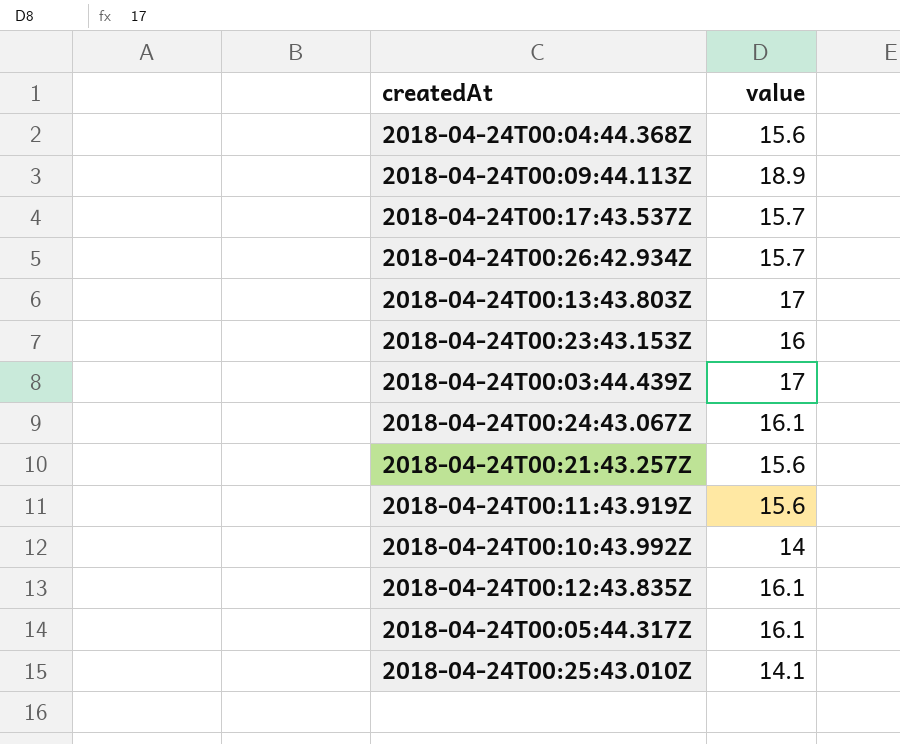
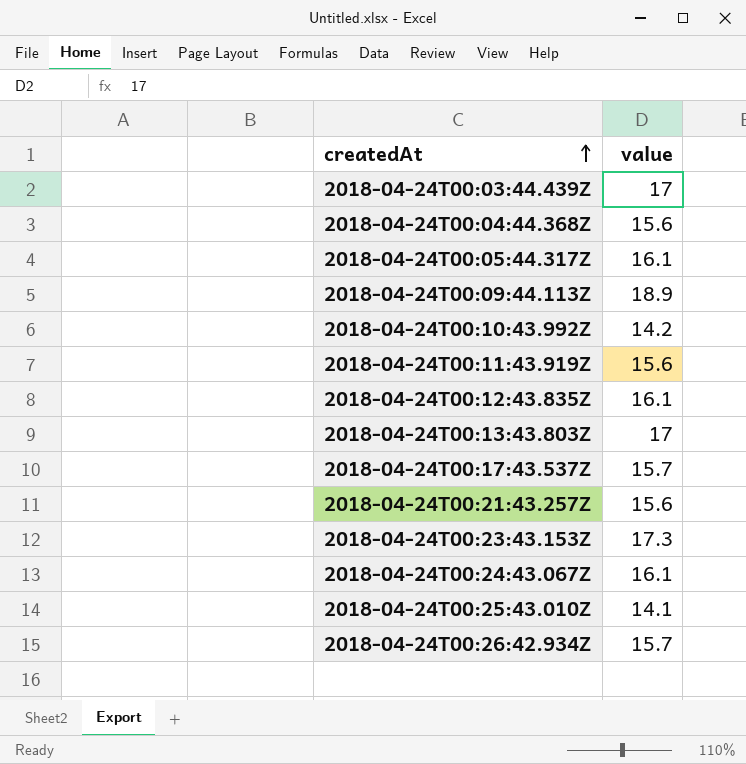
row order: none -> createdAt ascending
2018-04-24T00:10:43.992Z | value: 14 -> 14.2
2018-04-24T00:23:43.153Z | value: 16 -> 17.3

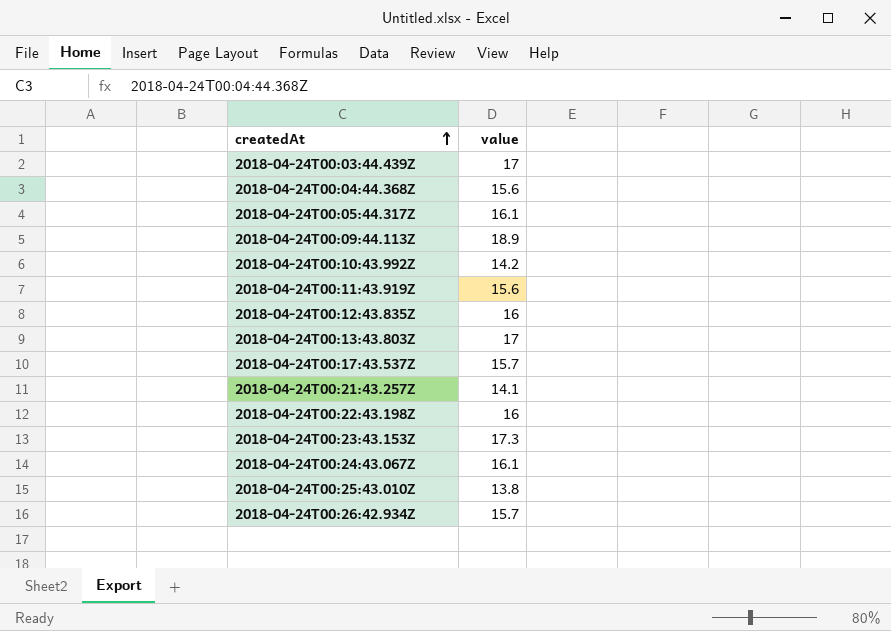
2018-04-24T00:12:43.835Z | value: 16.1 -> 16
2018-04-24T00:21:43.257Z | value: 15.6 -> 14.1
row 2018-04-24T00:22:43.198Z: none -> 16
2018-04-24T00:25:43.010Z | value: 14.1 -> 13.8

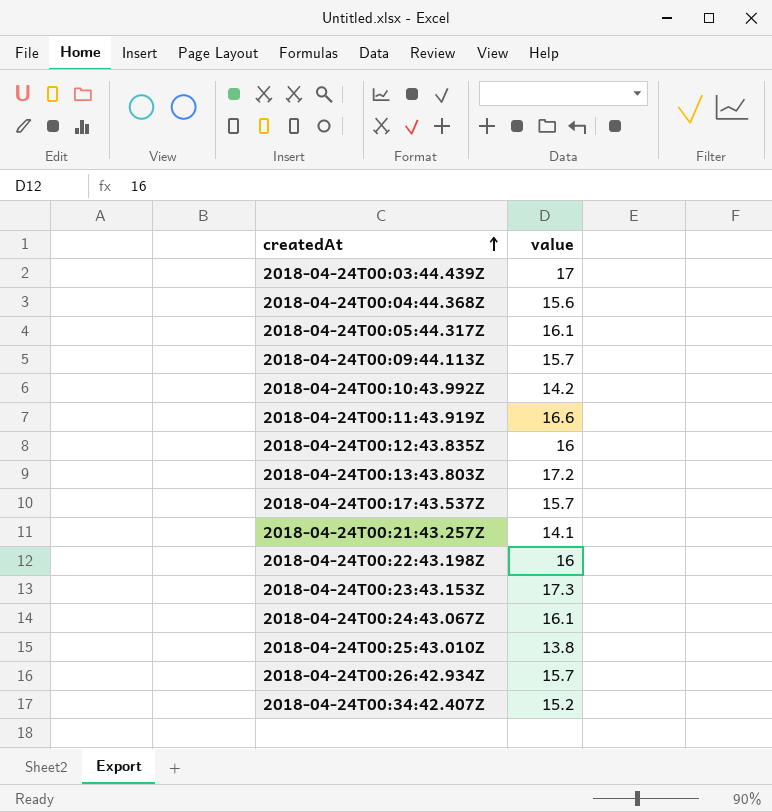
2018-04-24T00:09:44.113Z | value: 18.9 -> 15.7
2018-04-24T00:11:43.919Z | value: 15.6 -> 16.6
2018-04-24T00:13:43.803Z | value: 17 -> 17.2
row 2018-04-24T00:34:42.407Z: none -> 15.2

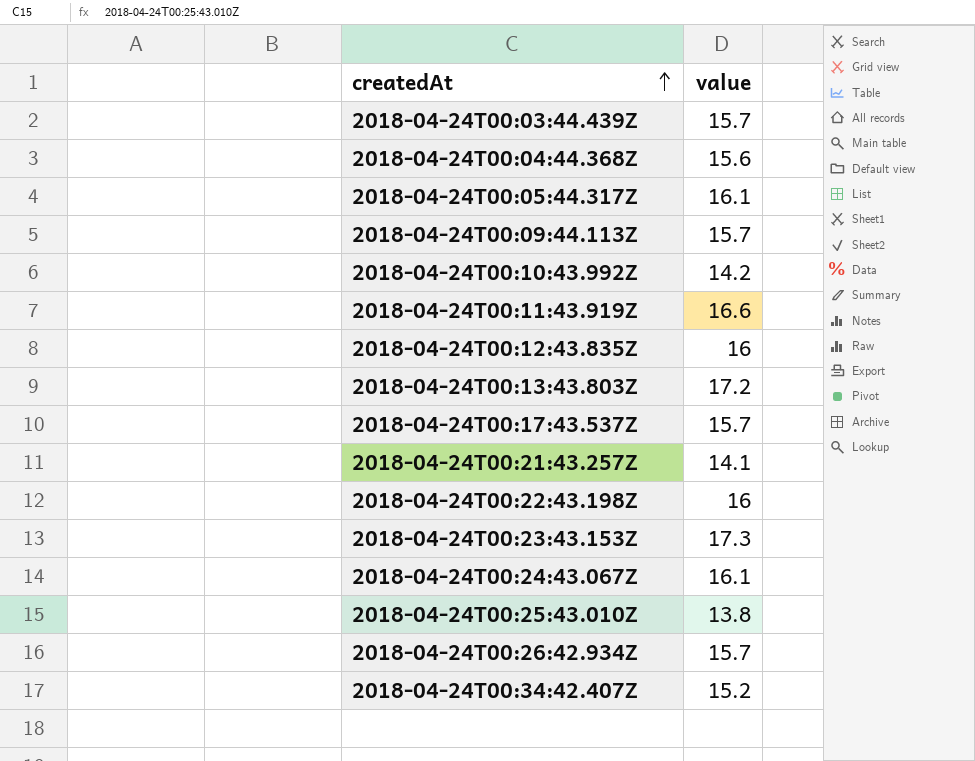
2018-04-24T00:03:44.439Z | value: 17 -> 15.7

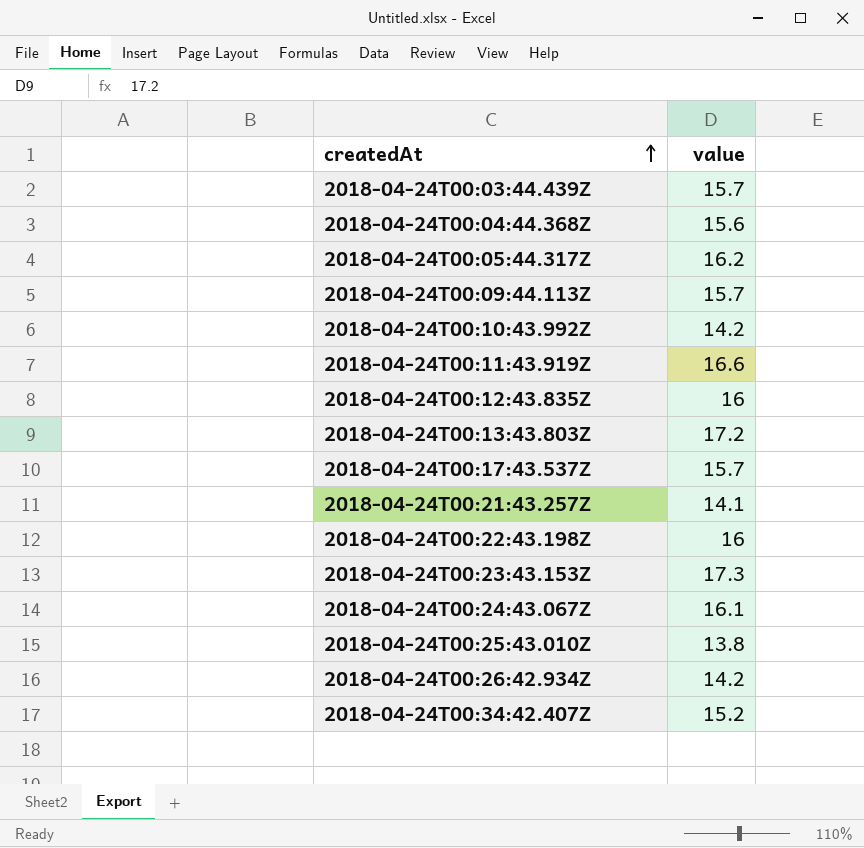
2018-04-24T00:05:44.317Z | value: 16.1 -> 16.2
2018-04-24T00:26:42.934Z | value: 15.7 -> 14.2

